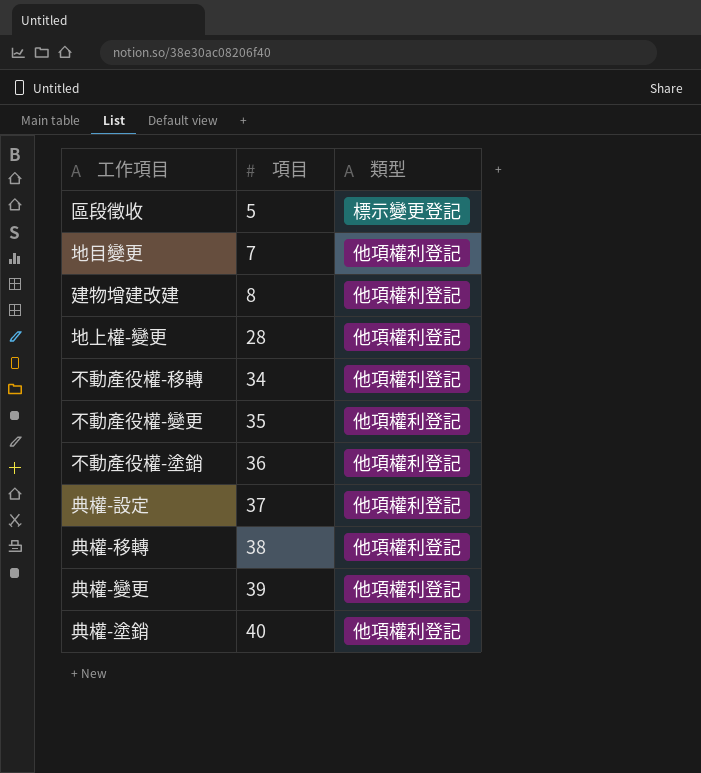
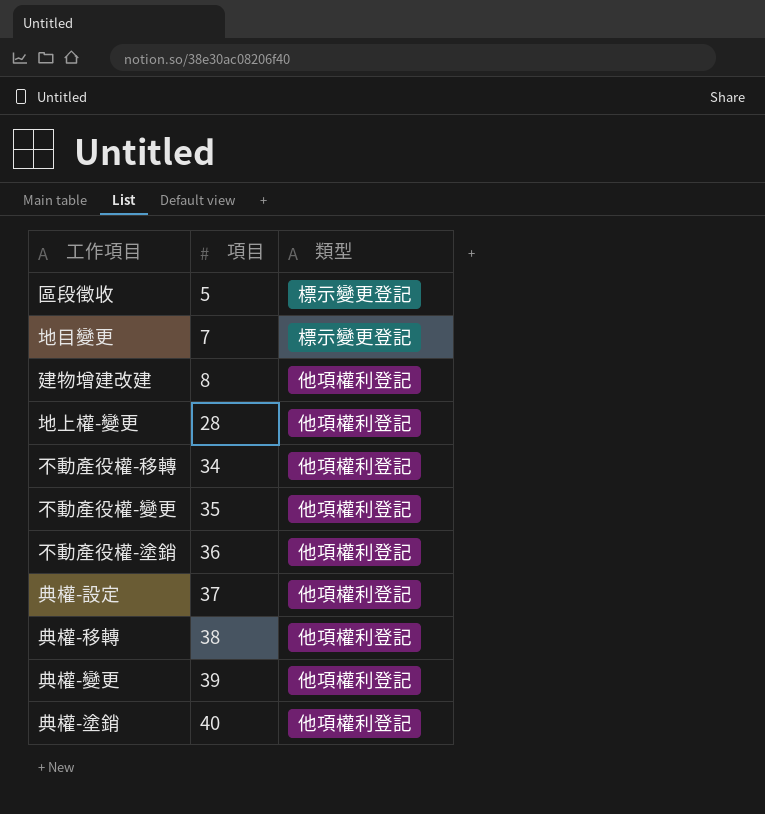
地目變更 | 類型: 他項權利登記 -> 標示變更登記

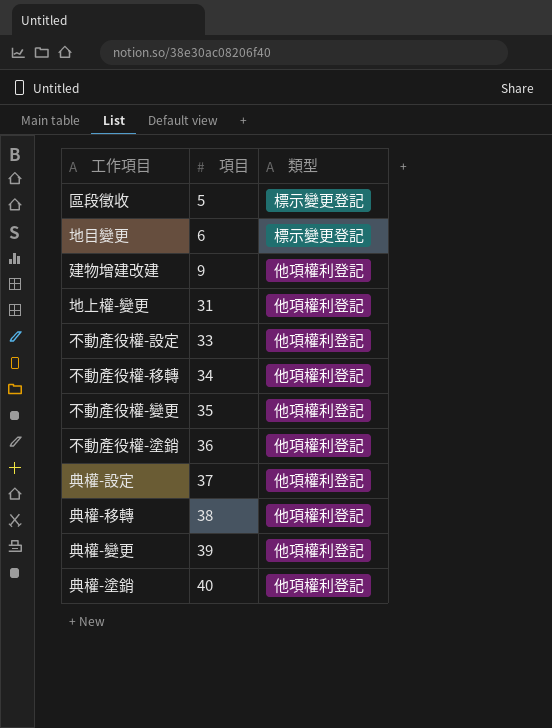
地目變更 | 項目: 7 -> 6
建物增建改建 | 項目: 8 -> 9
地上權-變更 | 項目: 28 -> 31
row 不動產役權-設定: none -> 33 | 他項權利登記

